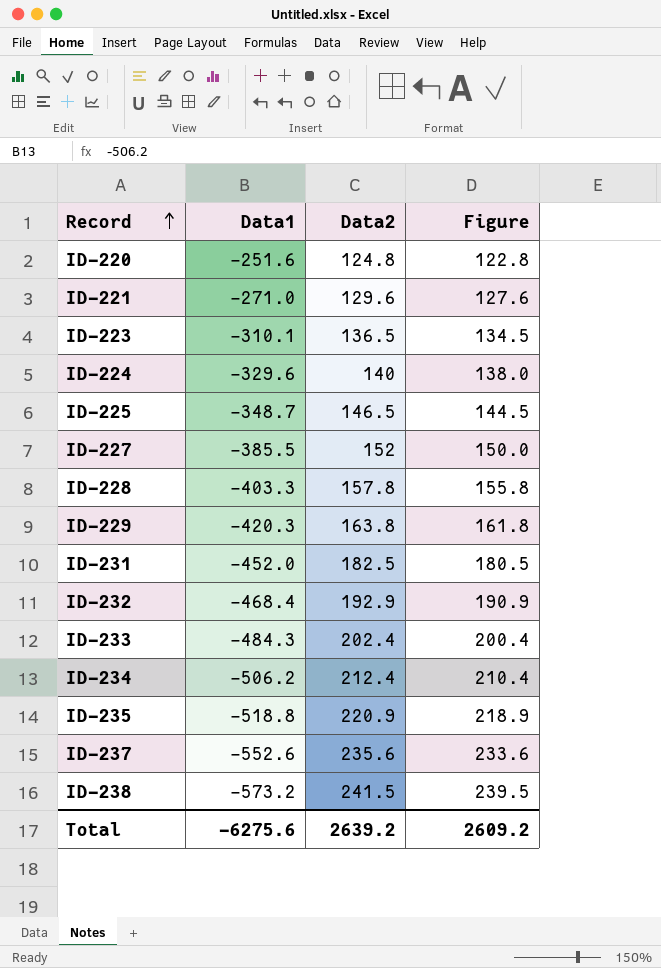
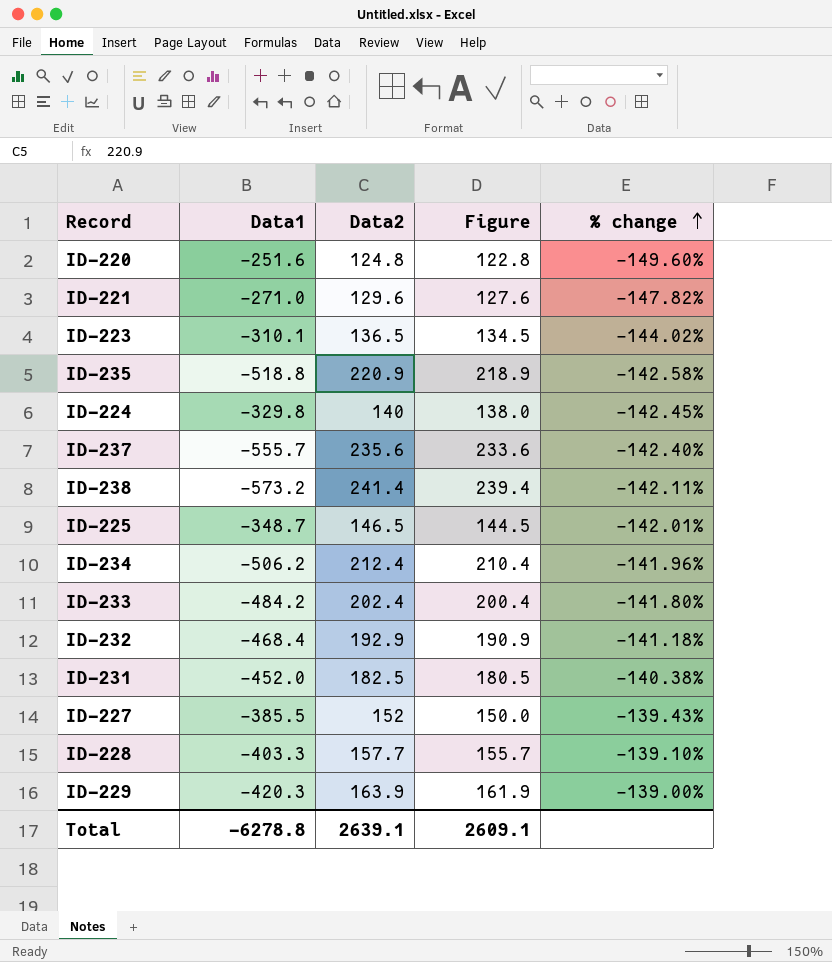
row order: Record ascending -> % change ascending
column % change | formula: none -> ([Data2] - [Data1]) / [Data1]
ID-224 | Data1: -329.6 -> -329.8
ID-237 | Data1: -552.6 -> -555.7
ID-238 | Data2: 241.5 -> 241.4
ID-238 | Figure: 239.5 -> 239.4
ID-233 | Data1: -484.3 -> -484.2
ID-228 | Data2: 157.8 -> 157.7
ID-228 | Figure: 155.8 -> 155.7
ID-229 | Data2: 163.8 -> 163.9
ID-229 | Figure: 161.8 -> 161.9
Total | Data1: -6275.6 -> -6278.8
Total | Data2: 2639.2 -> 2639.1
Total | Figure: 2609.2 -> 2609.1

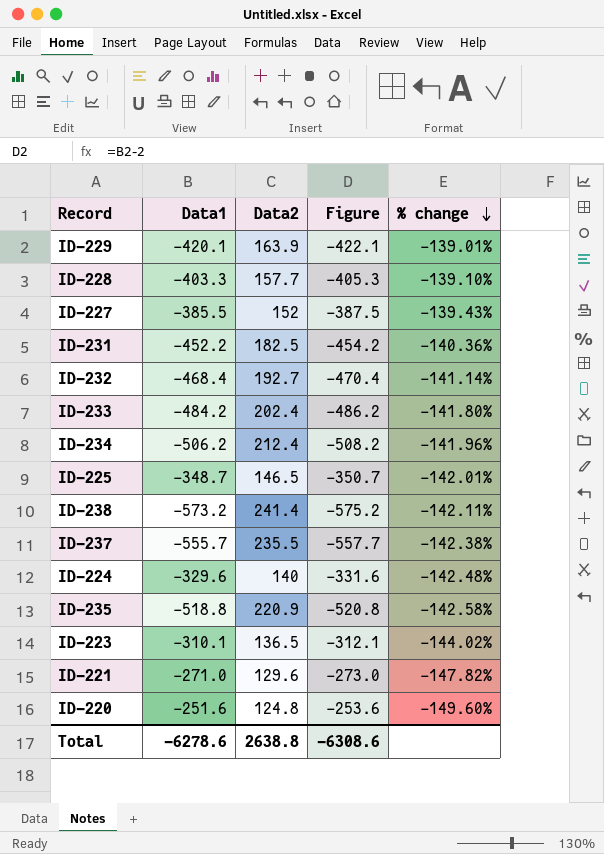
row order: % change ascending -> % change descending
column Figure | formula: [Data2] - 2 -> [Data1] - 2
ID-229 | Data1: -420.3 -> -420.1
ID-229 | % change: -139.00% -> -139.01%
ID-231 | Data1: -452.0 -> -452.2
ID-231 | % change: -140.38% -> -140.36%
ID-232 | Data2: 192.9 -> 192.7
ID-232 | % change: -141.18% -> -141.14%
ID-237 | Data2: 235.6 -> 235.5
ID-237 | % change: -142.40% -> -142.38%
ID-224 | Data1: -329.8 -> -329.6
ID-224 | % change: -142.45% -> -142.48%
Total | Data1: -6278.8 -> -6278.6
Total | Data2: 2639.1 -> 2638.8
Total | Figure: 2609.1 -> -6308.6

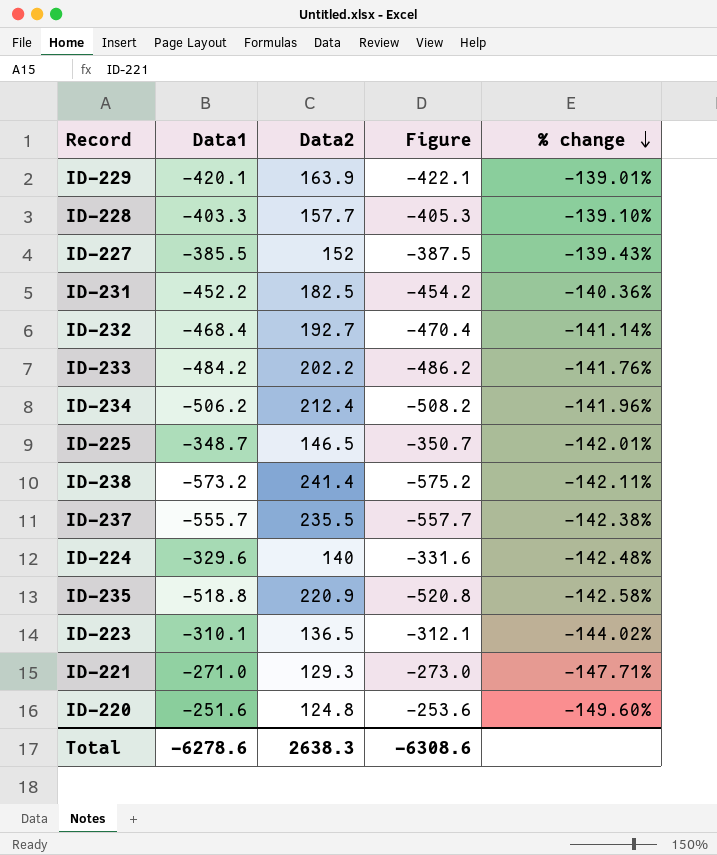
ID-233 | Data2: 202.4 -> 202.2
ID-233 | % change: -141.80% -> -141.76%
ID-221 | Data2: 129.6 -> 129.3
ID-221 | % change: -147.82% -> -147.71%
Total | Data2: 2638.8 -> 2638.3

